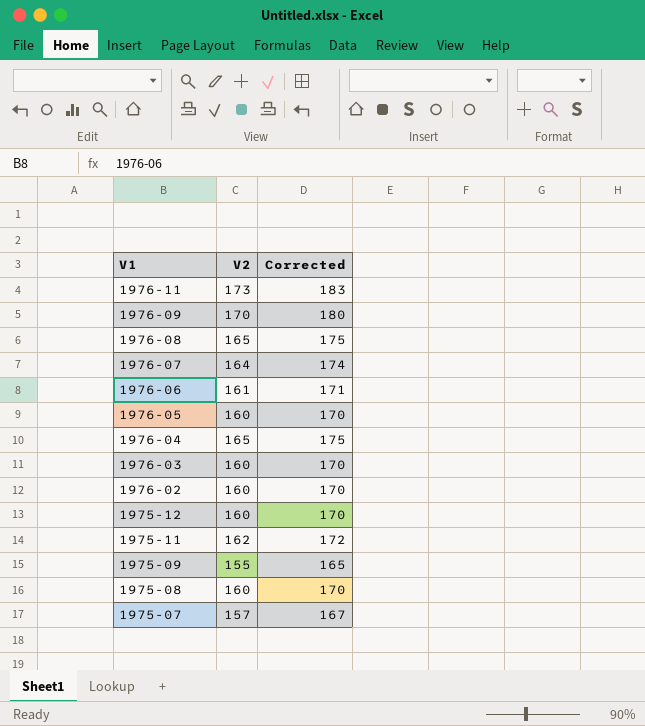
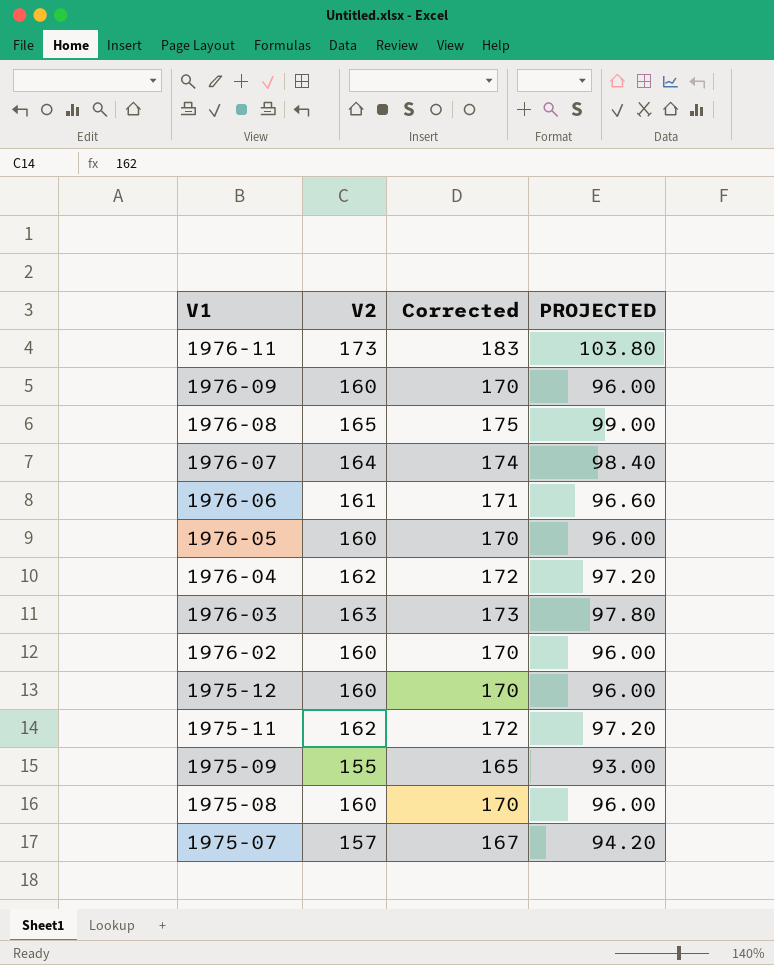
column PROJECTED | formula: none -> [V2] * 0.6
1976-09 | V2: 170 -> 160
1976-09 | Corrected: 180 -> 170
1976-04 | V2: 165 -> 162
1976-04 | Corrected: 175 -> 172
1976-03 | V2: 160 -> 163
1976-03 | Corrected: 170 -> 173

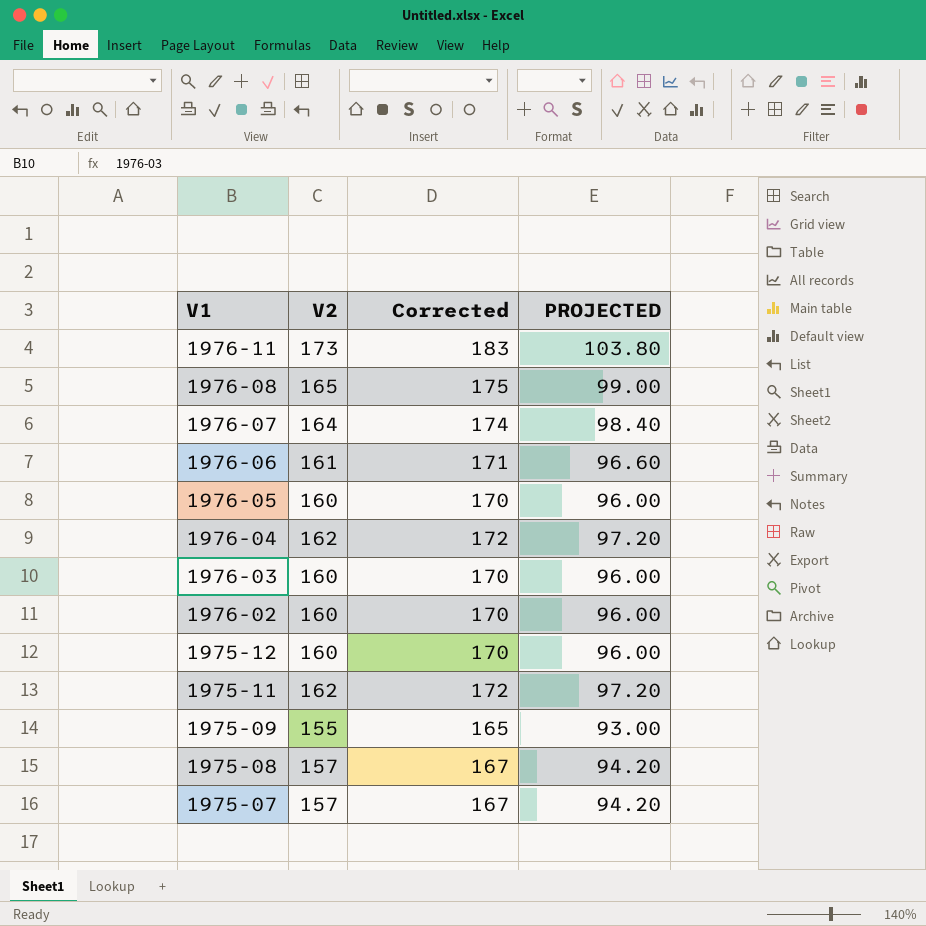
row 1976-09: 160 | 170 | 96.00 -> none
1976-03 | V2: 163 -> 160
1976-03 | Corrected: 173 -> 170
1976-03 | PROJECTED: 97.80 -> 96.00
1975-08 | V2: 160 -> 157
1975-08 | Corrected: 170 -> 167
1975-08 | PROJECTED: 96.00 -> 94.20

